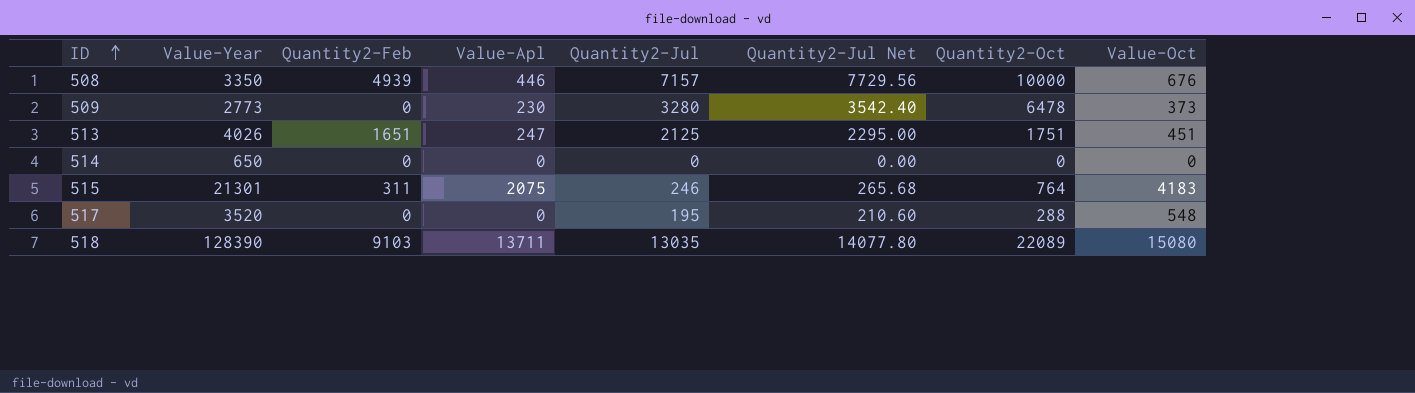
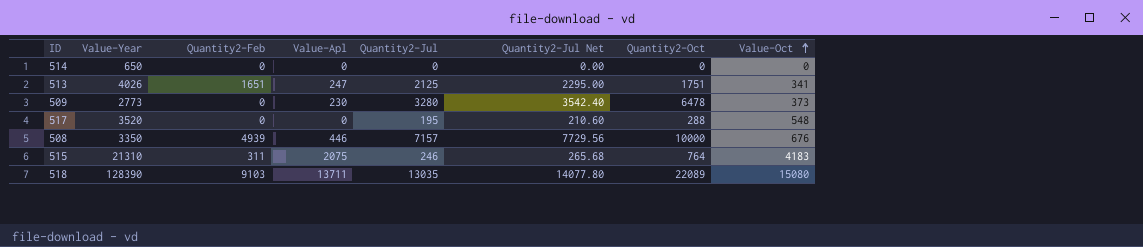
row order: ID ascending -> Value-Oct ascending
513 | Value-Oct: 451 -> 341
515 | Value-Year: 21301 -> 21310

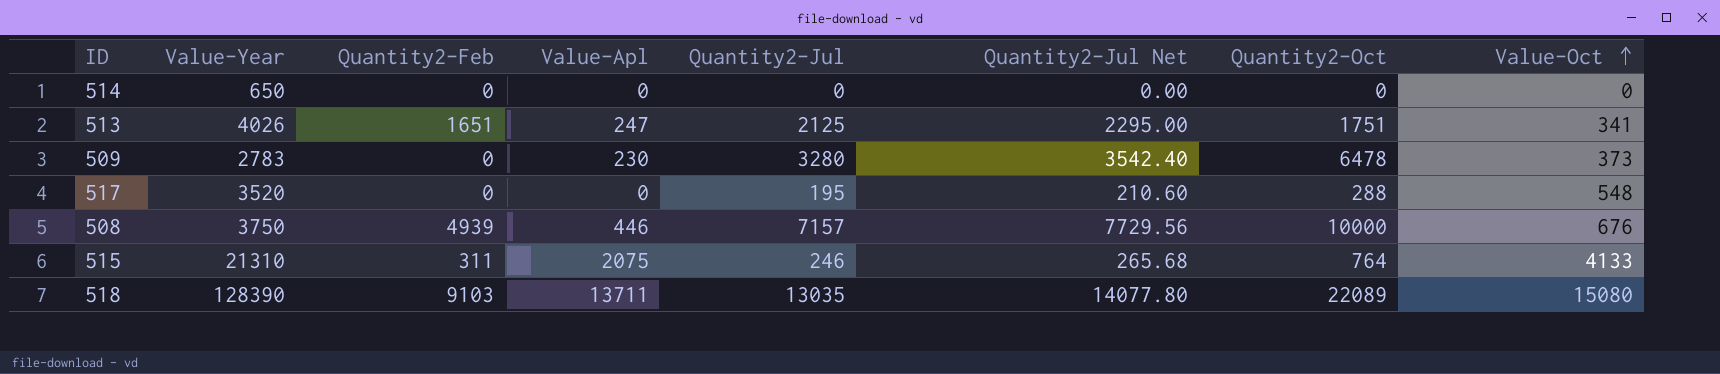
509 | Value-Year: 2773 -> 2783
508 | Value-Year: 3350 -> 3750
515 | Value-Oct: 4183 -> 4133

